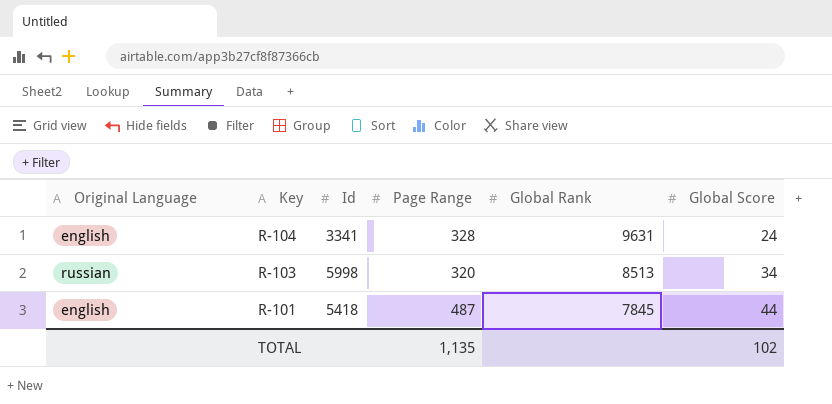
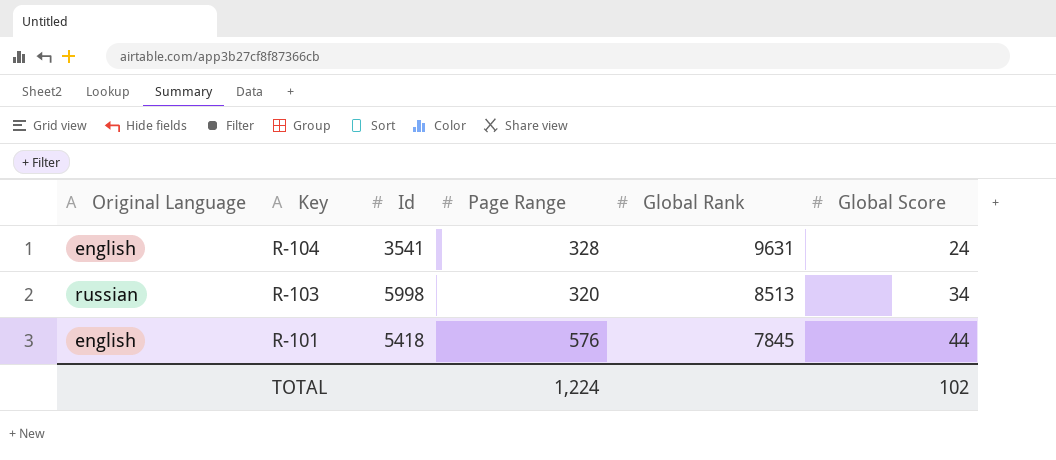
R-104 | Id: 3341 -> 3541
R-101 | Page Range: 487 -> 576
TOTAL | Page Range: 1,135 -> 1,224

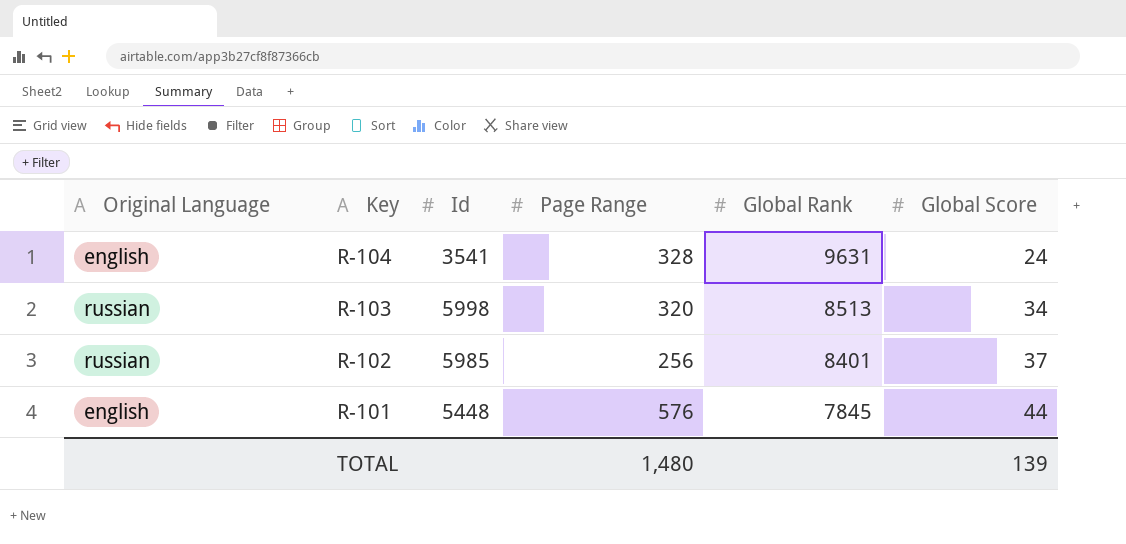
row R-102: none -> russian | 5985 | 256 | 8401 | 37
R-101 | Id: 5418 -> 5448
TOTAL | Page Range: 1,224 -> 1,480
TOTAL | Global Score: 102 -> 139

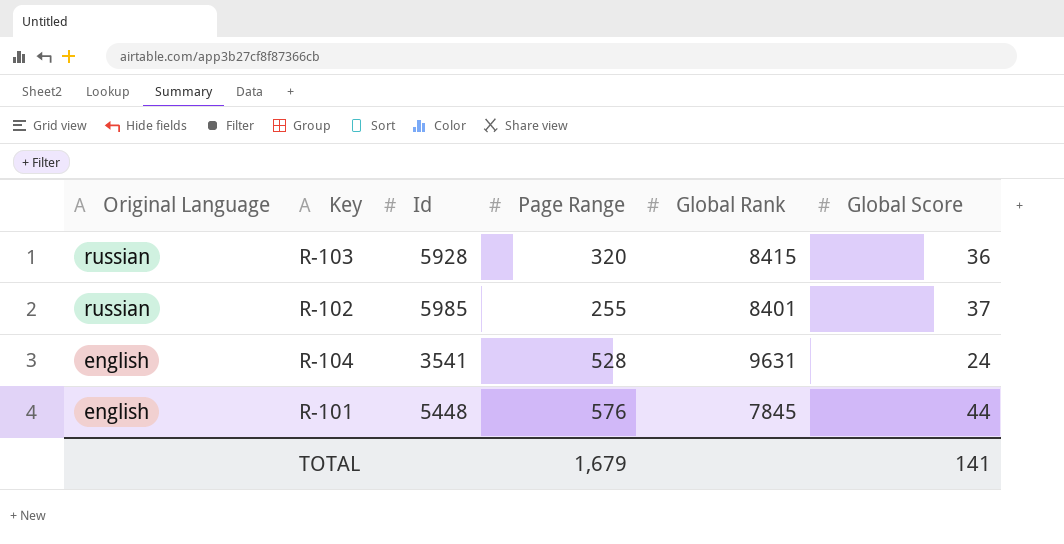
row order: Key descending -> Original Language descending
R-103 | Id: 5998 -> 5928
R-103 | Global Rank: 8513 -> 8415
R-103 | Global Score: 34 -> 36
R-102 | Page Range: 256 -> 255
R-104 | Page Range: 328 -> 528
TOTAL | Page Range: 1,480 -> 1,679
TOTAL | Global Score: 139 -> 141

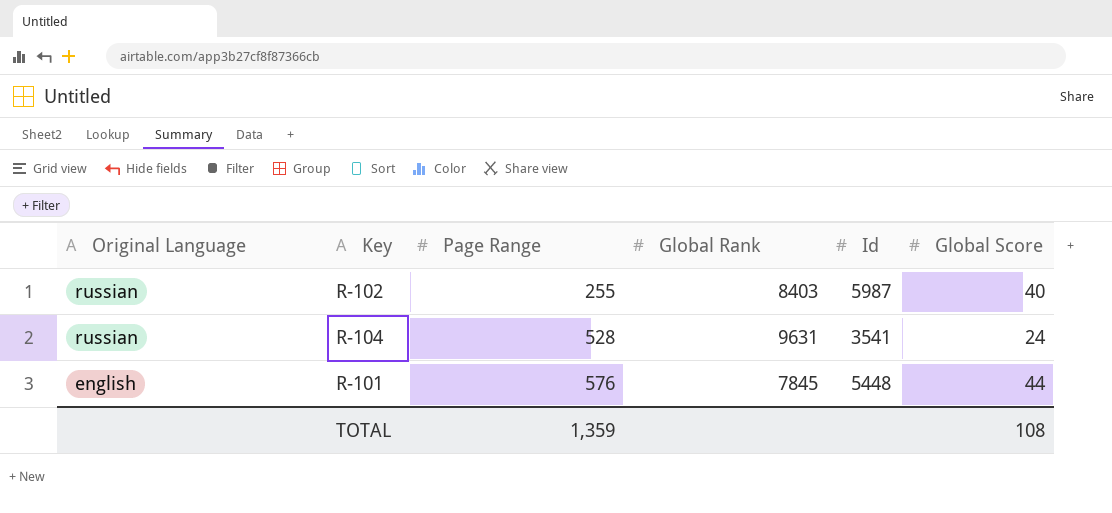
column Id | position: 3 -> 5
row R-103: russian | 5928 | 320 | 8415 | 36 -> none
R-102 | Global Rank: 8401 -> 8403
R-102 | Id: 5985 -> 5987
R-102 | Global Score: 37 -> 40
R-104 | Original Language: english -> russian
TOTAL | Page Range: 1,679 -> 1,359
TOTAL | Global Score: 141 -> 108

